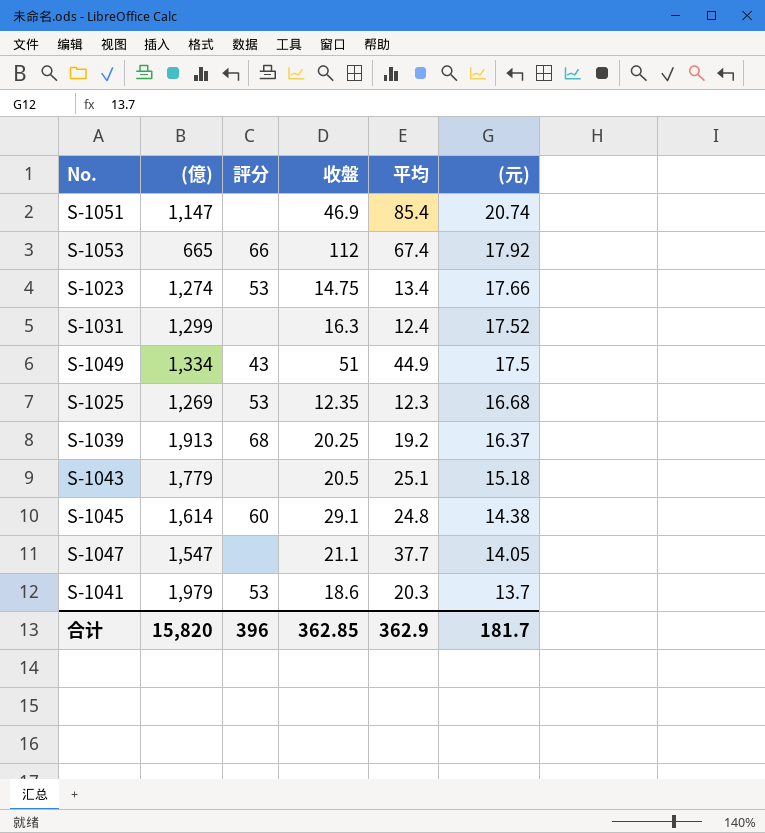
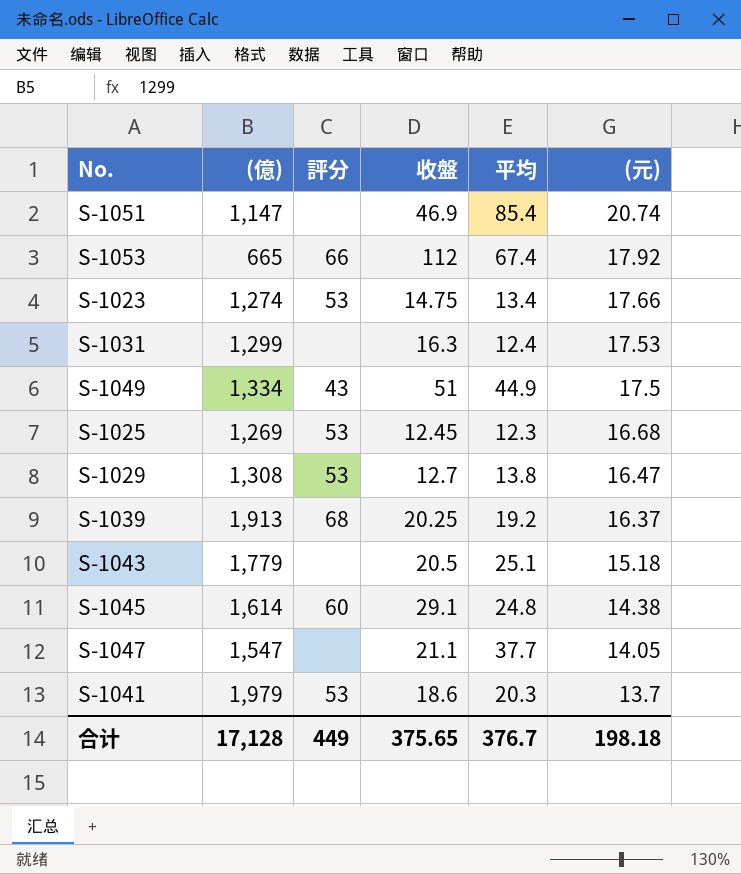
S-1031 | (元): 17.52 -> 17.53
S-1025 | 收盤: 12.35 -> 12.45
row S-1029: none -> 1,308 | 53 | 12.7 | 13.8 | 16.47
合计 | (億): 15,820 -> 17,128
合计 | 評分: 396 -> 449
合计 | 收盤: 362.85 -> 375.65
合计 | 平均: 362.9 -> 376.7
合计 | (元): 181.7 -> 198.18

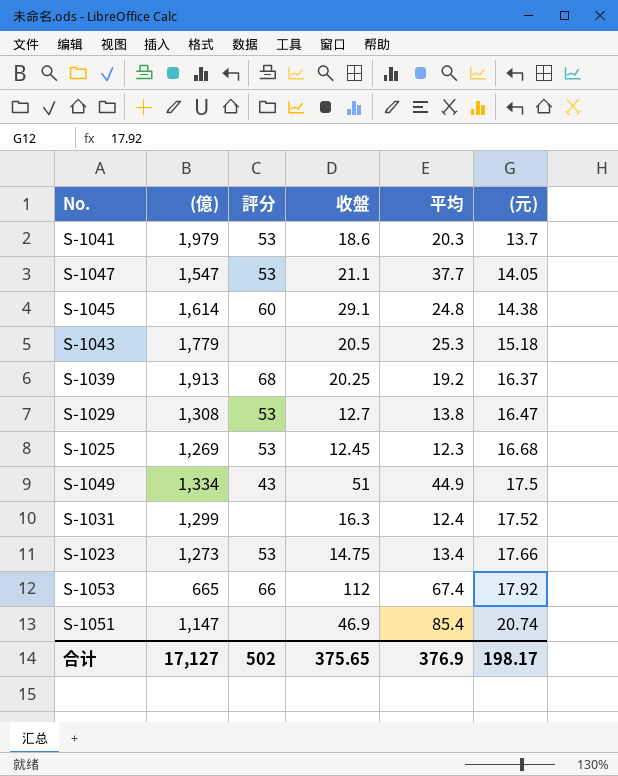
row order: (元) descending -> (元) ascending
S-1047 | 評分: none -> 53
S-1043 | 平均: 25.1 -> 25.3
S-1031 | (元): 17.53 -> 17.52
S-1023 | (億): 1,274 -> 1,273
合计 | (億): 17,128 -> 17,127
合计 | 評分: 449 -> 502
合计 | 平均: 376.7 -> 376.9
合计 | (元): 198.18 -> 198.17

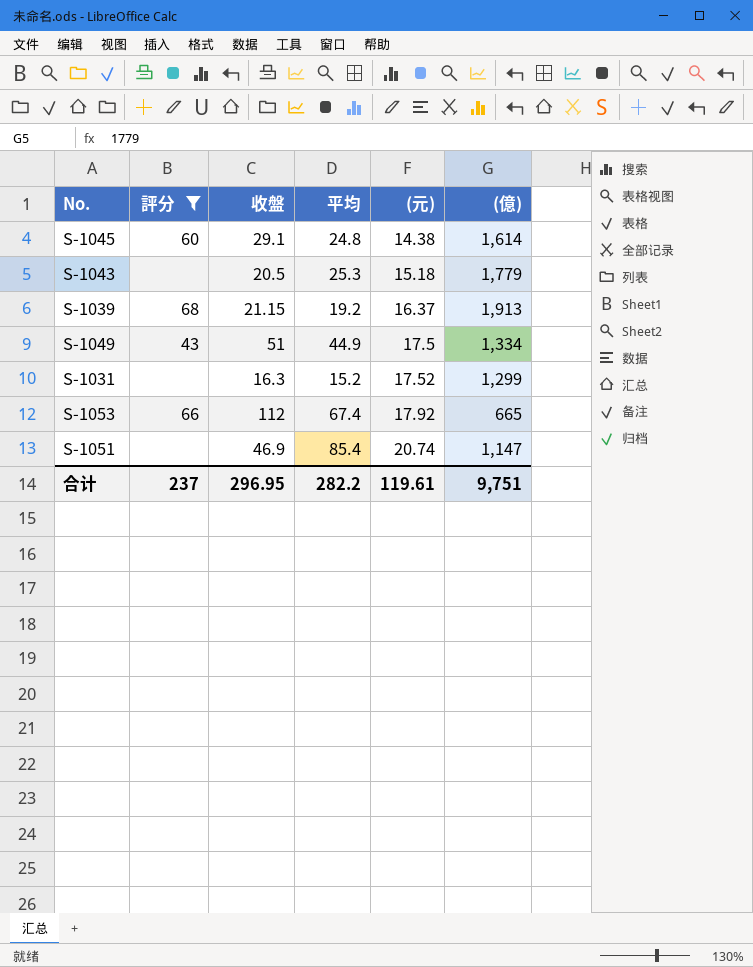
filter: none -> 評分 != 53
column (億) | position: 2 -> 6
S-1039 | 收盤: 20.25 -> 21.15
S-1031 | 平均: 12.4 -> 15.2
合计 | 評分: 502 -> 237
合计 | 收盤: 375.65 -> 296.95
合计 | 平均: 376.9 -> 282.2
合计 | (元): 198.17 -> 119.61
合计 | (億): 17,127 -> 9,751

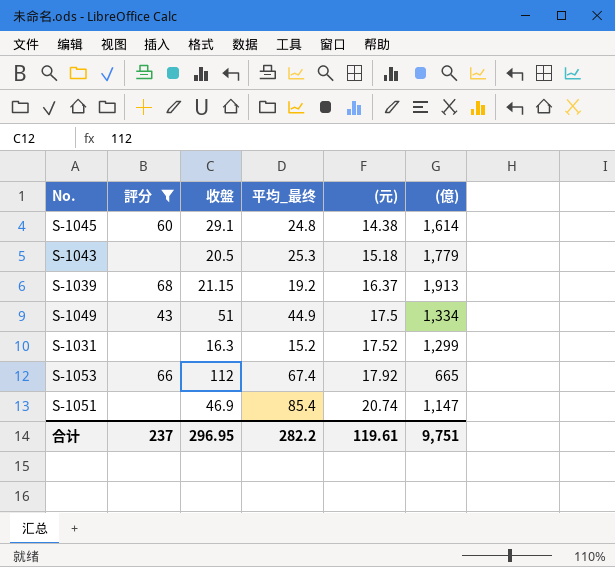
column name: 平均 -> 平均_最终

